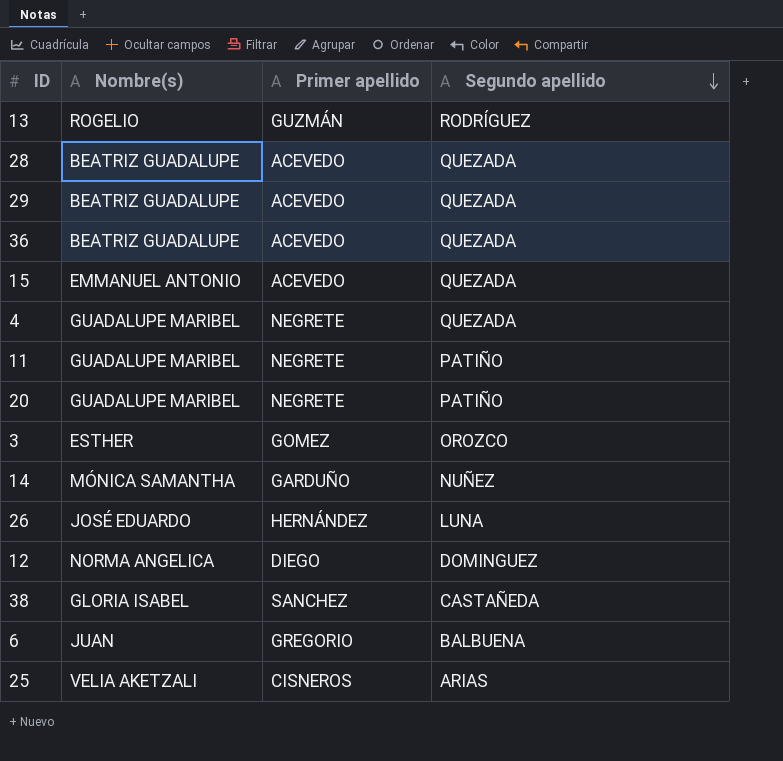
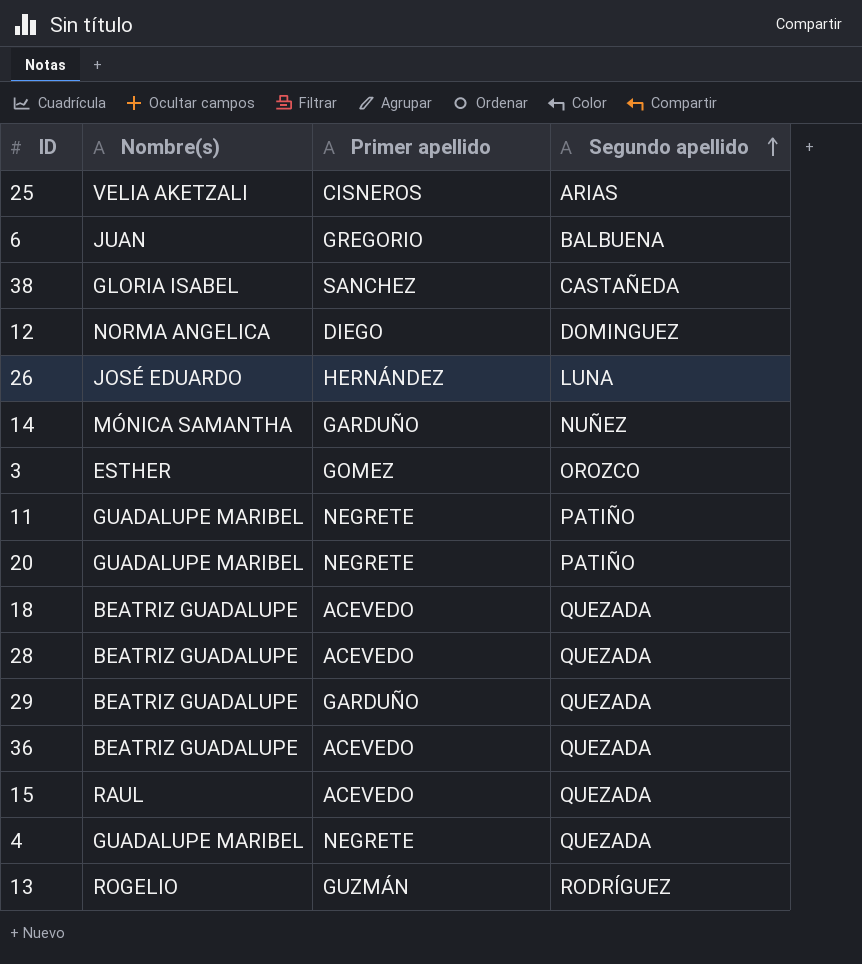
row order: Segundo apellido descending -> Segundo apellido ascending
row 18: none -> BEATRIZ GUADALUPE | ACEVEDO | QUEZADA
29 | Primer apellido: ACEVEDO -> GARDUÑO
15 | Nombre(s): EMMANUEL ANTONIO -> RAUL

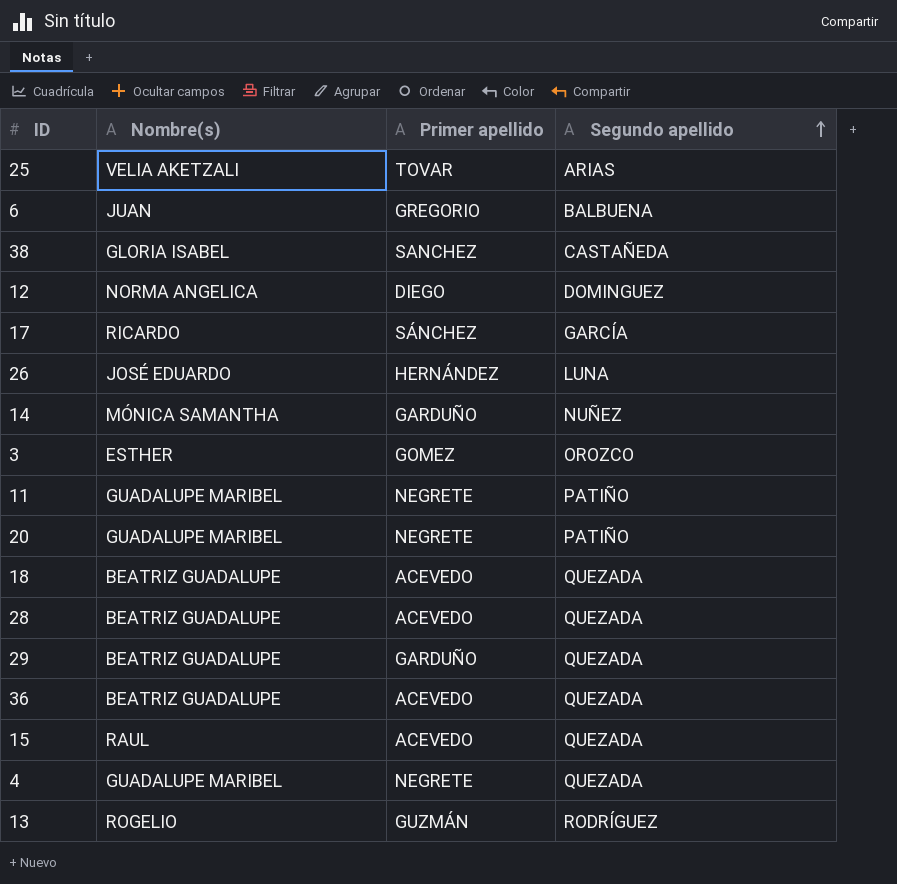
25 | Primer apellido: CISNEROS -> TOVAR
row 17: none -> RICARDO | SÁNCHEZ | GARCÍA

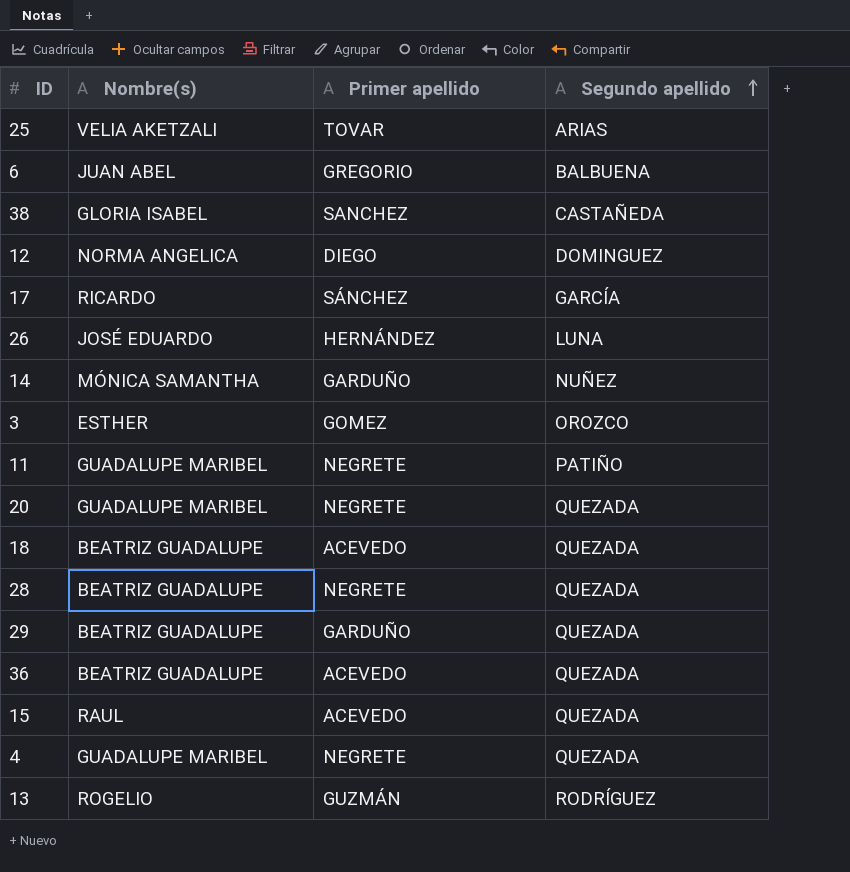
6 | Nombre(s): JUAN -> JUAN ABEL
20 | Segundo apellido: PATIÑO -> QUEZADA
28 | Primer apellido: ACEVEDO -> NEGRETE

